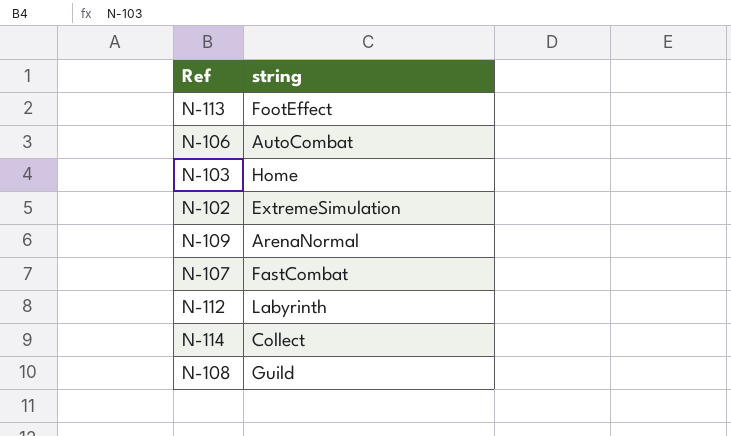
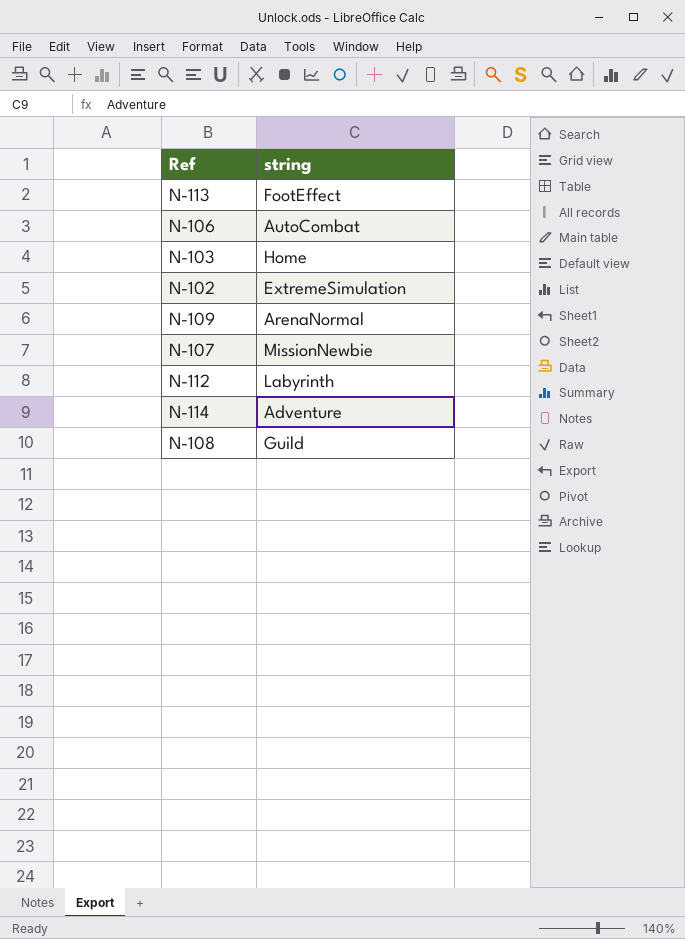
N-107 | string: FastCombat -> MissionNewbie
N-114 | string: Collect -> Adventure

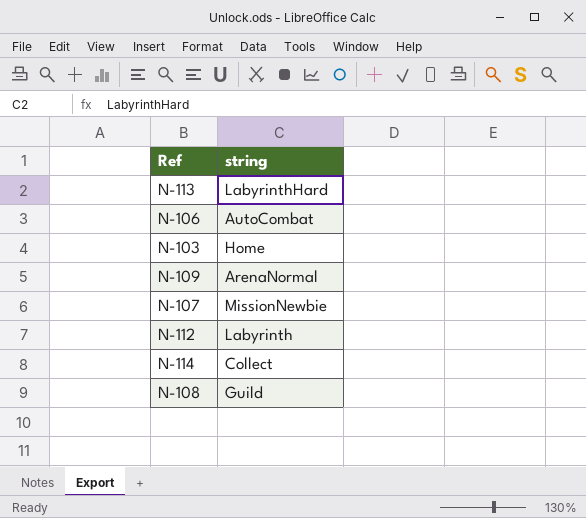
row N-102: ExtremeSimulation -> none
N-113 | string: FootEffect -> LabyrinthHard
N-114 | string: Adventure -> Collect

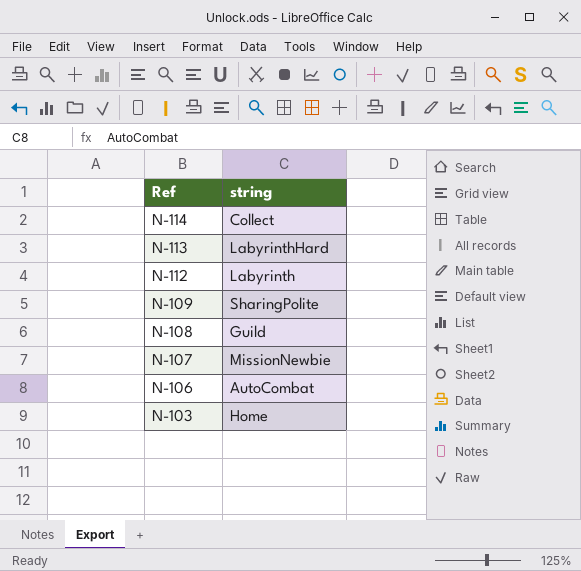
row order: none -> Ref descending
N-109 | string: ArenaNormal -> SharingPolite

